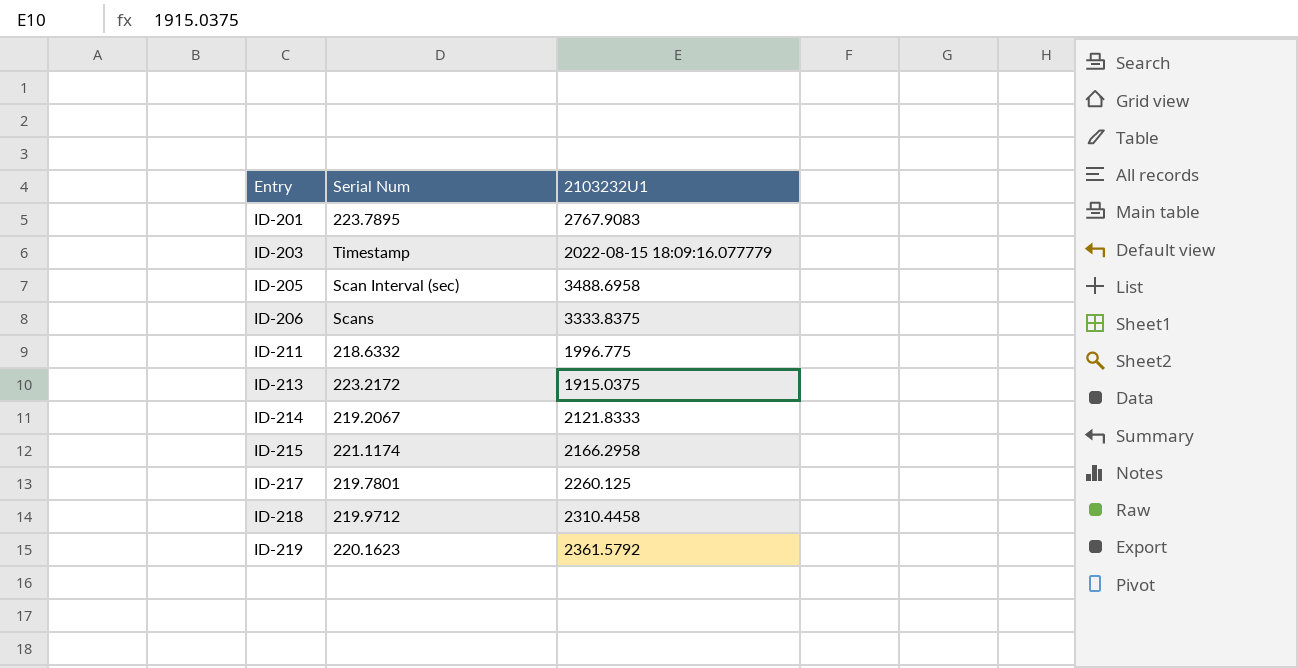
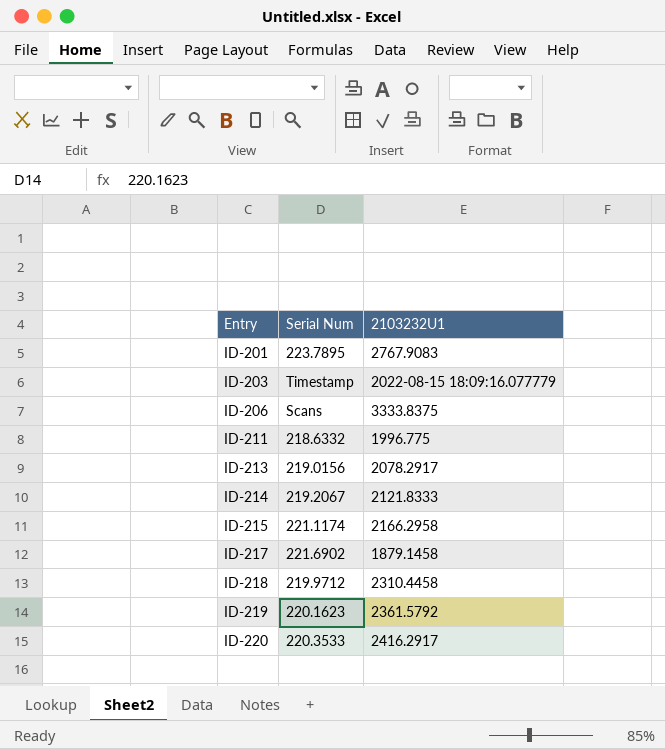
row ID-205: Scan Interval (sec) | 3488.6958 -> none
ID-213 | Serial Num: 223.2172 -> 219.0156
ID-213 | 2103232U1: 1915.0375 -> 2078.2917
ID-217 | Serial Num: 219.7801 -> 221.6902
ID-217 | 2103232U1: 2260.125 -> 1879.1458
row ID-220: none -> 220.3533 | 2416.2917

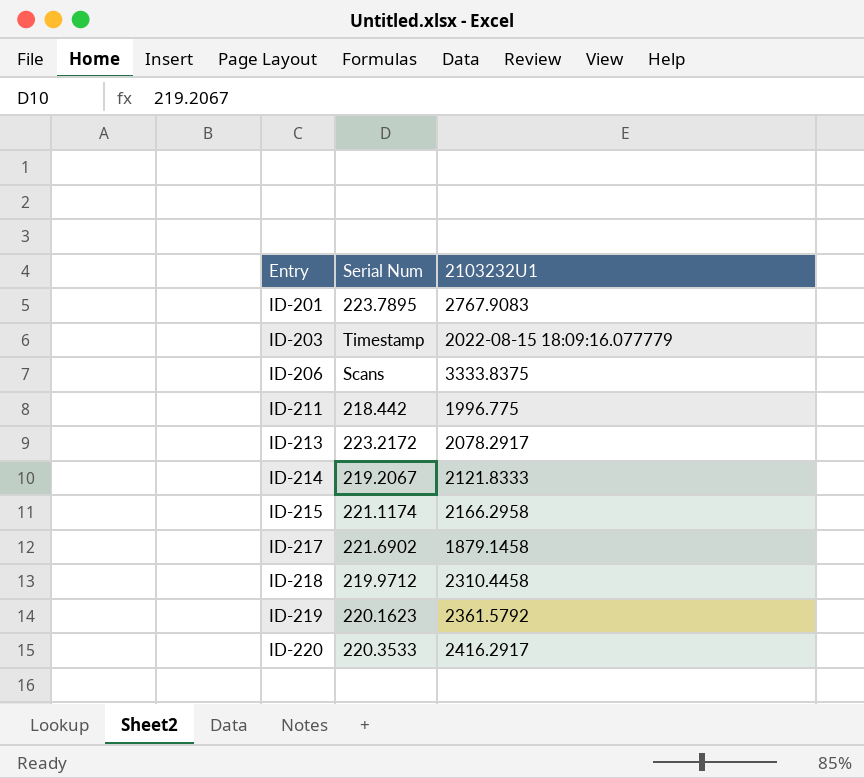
ID-211 | Serial Num: 218.6332 -> 218.442
ID-213 | Serial Num: 219.0156 -> 223.2172

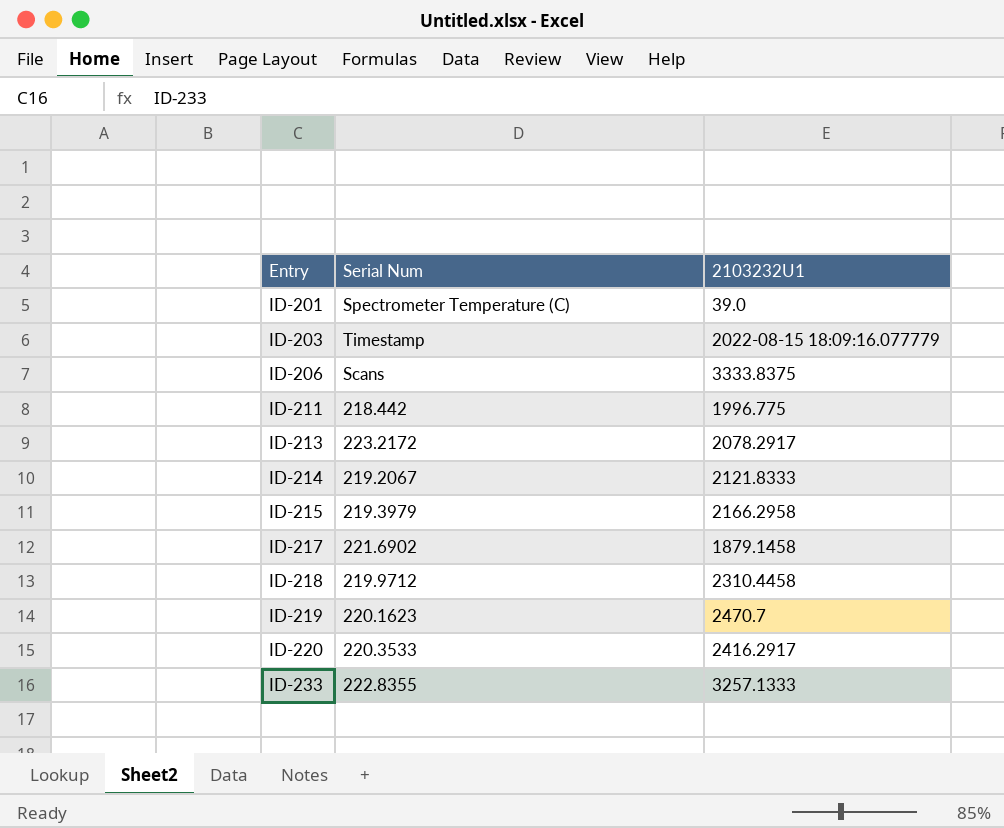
ID-201 | Serial Num: 223.7895 -> Spectrometer Temperature (C)
ID-201 | 2103232U1: 2767.9083 -> 39.0
ID-215 | Serial Num: 221.1174 -> 219.3979
ID-219 | 2103232U1: 2361.5792 -> 2470.7
row ID-233: none -> 222.8355 | 3257.1333

